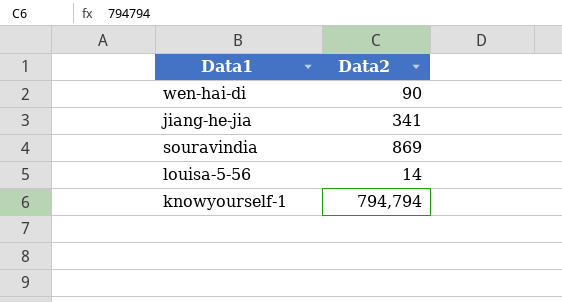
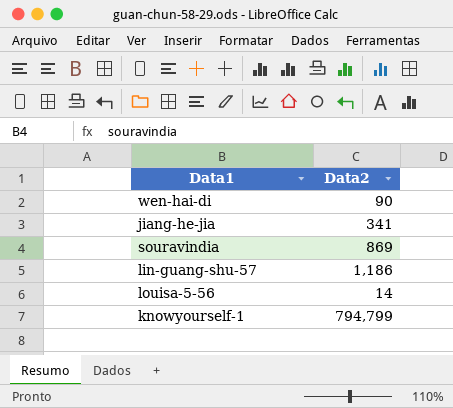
row lin-guang-shu-57: none -> 1,186
knowyourself-1 | Data2: 794,794 -> 794,799

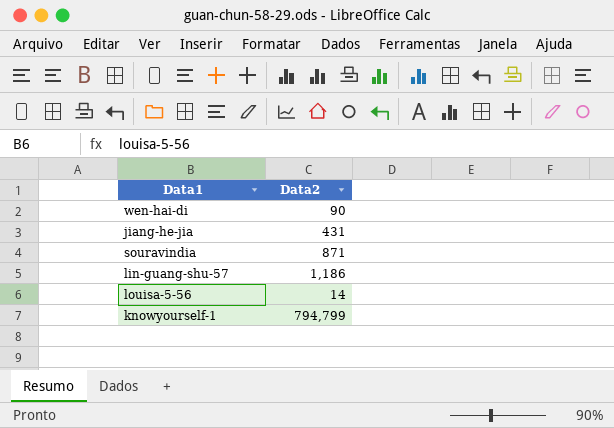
jiang-he-jia | Data2: 341 -> 431
souravindia | Data2: 869 -> 871

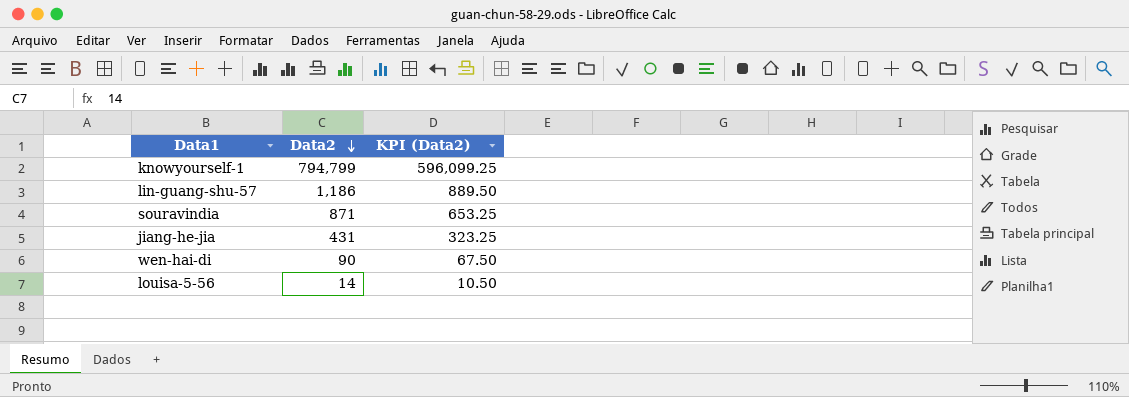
row order: none -> Data2 descending
column KPI (Data2) | formula: none -> [Data2] * 0.75

